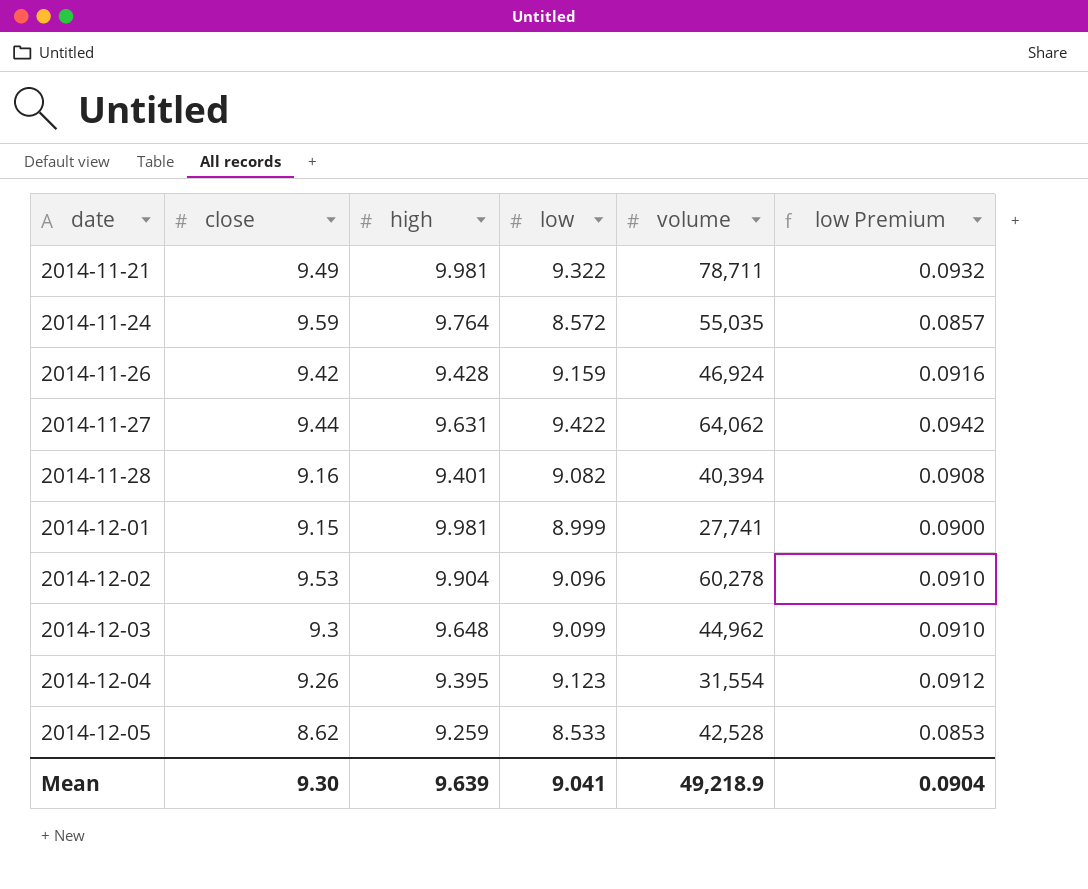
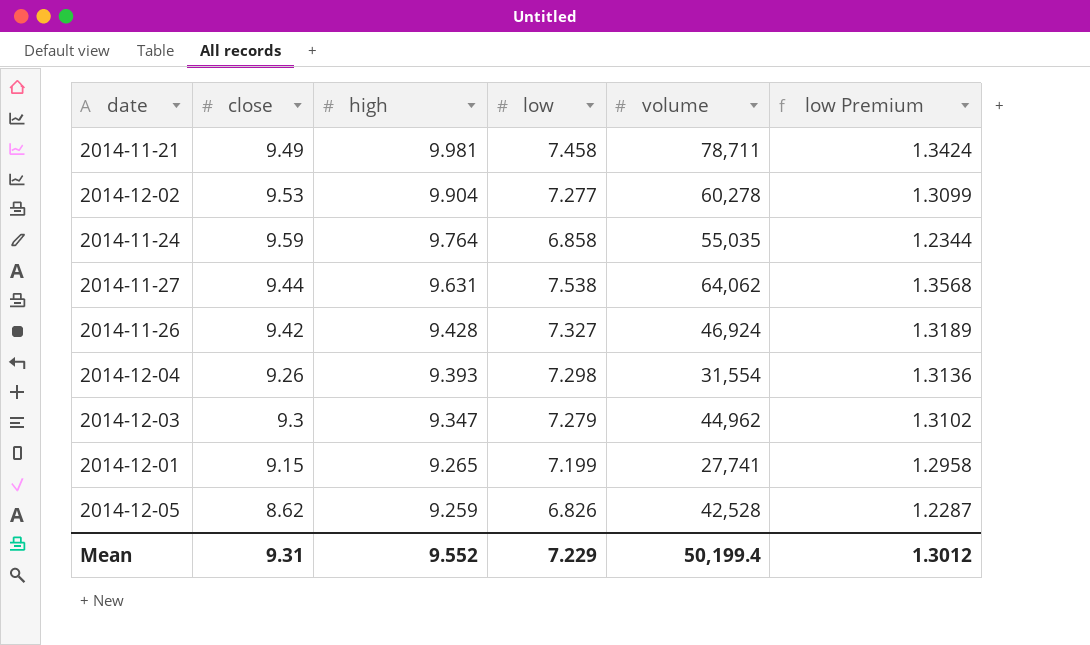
row order: date ascending -> high descending
column low Premium | formula: [low] * 0.01 -> [low] * 0.18
row 2014-11-28: 9.16 | 9.401 | 9.082 | 40,394 | 0.0908 -> none
2014-11-21 | low: 9.322 -> 7.458
2014-12-02 | low: 9.096 -> 7.277
2014-11-24 | low: 8.572 -> 6.858
2014-11-27 | low: 9.422 -> 7.538
2014-11-26 | low: 9.159 -> 7.327
2014-12-04 | high: 9.395 -> 9.393
2014-12-04 | low: 9.123 -> 7.298
2014-12-03 | high: 9.648 -> 9.347
2014-12-03 | low: 9.099 -> 7.279
2014-12-01 | high: 9.981 -> 9.265
2014-12-01 | low: 8.999 -> 7.199
2014-12-05 | low: 8.533 -> 6.826
Mean | close: 9.30 -> 9.31
Mean | high: 9.639 -> 9.552
Mean | low: 9.041 -> 7.229
Mean | volume: 49,218.9 -> 50,199.4
Mean | low Premium: 0.0904 -> 1.3012

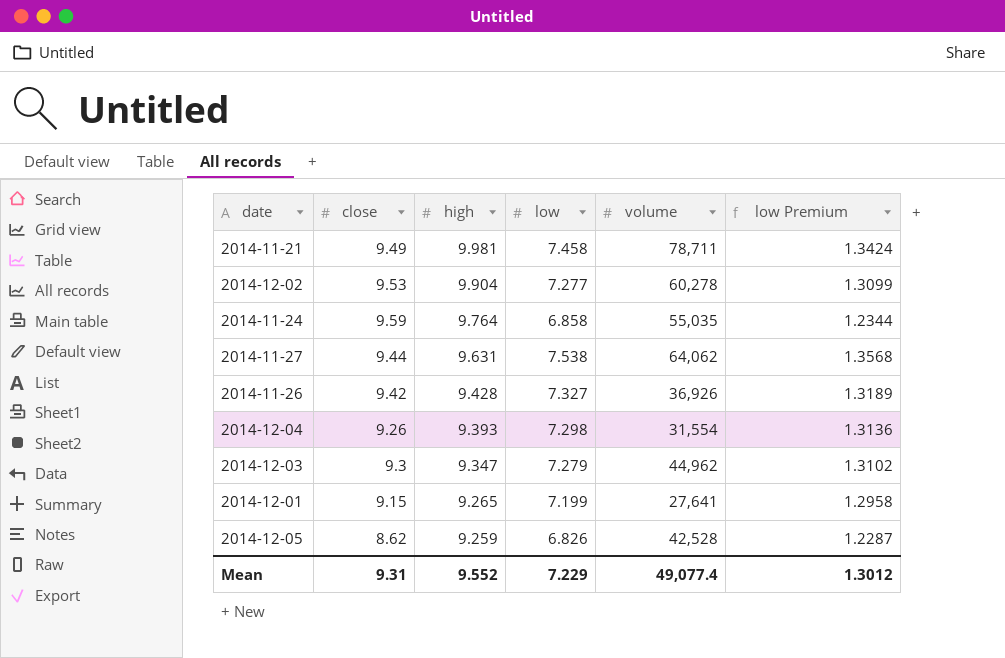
2014-11-26 | volume: 46,924 -> 36,926
2014-12-01 | volume: 27,741 -> 27,641
Mean | volume: 50,199.4 -> 49,077.4

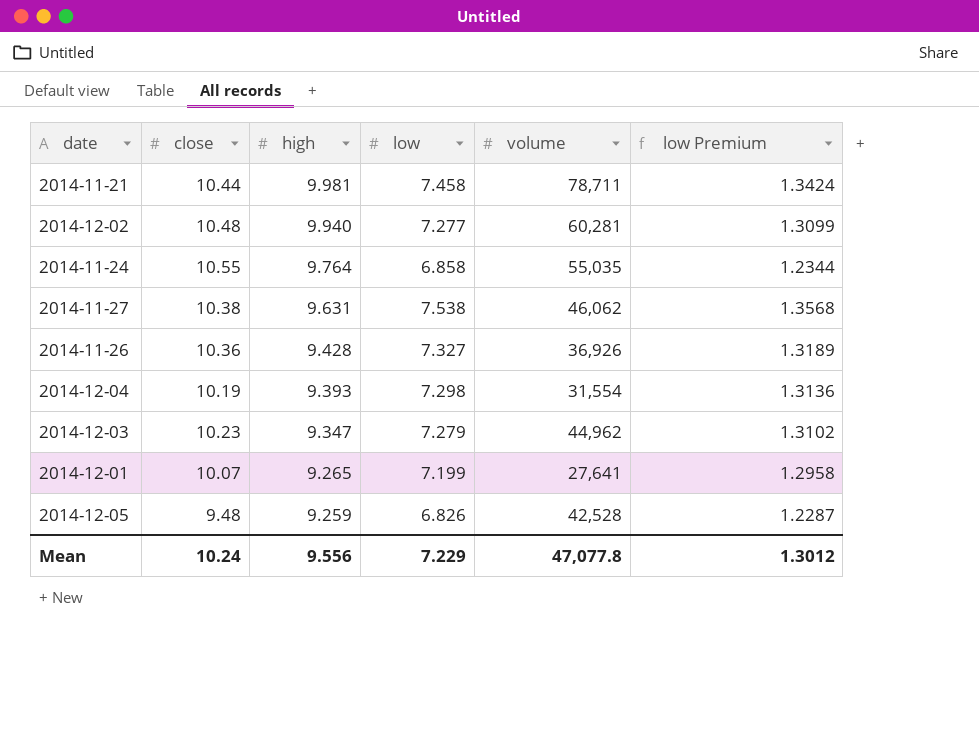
2014-11-21 | close: 9.49 -> 10.44
2014-12-02 | close: 9.53 -> 10.48
2014-12-02 | high: 9.904 -> 9.940
2014-12-02 | volume: 60,278 -> 60,281
2014-11-24 | close: 9.59 -> 10.55
2014-11-27 | close: 9.44 -> 10.38
2014-11-27 | volume: 64,062 -> 46,062
2014-11-26 | close: 9.42 -> 10.36
2014-12-04 | close: 9.26 -> 10.19
2014-12-03 | close: 9.3 -> 10.23
2014-12-01 | close: 9.15 -> 10.07
2014-12-05 | close: 8.62 -> 9.48
Mean | close: 9.31 -> 10.24
Mean | high: 9.552 -> 9.556
Mean | volume: 49,077.4 -> 47,077.8

